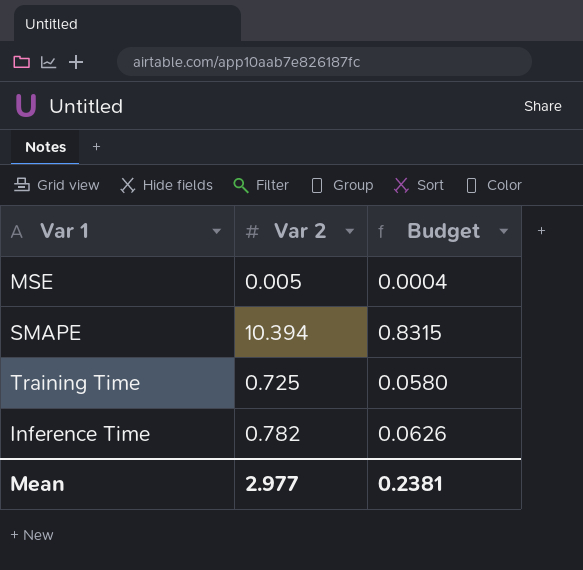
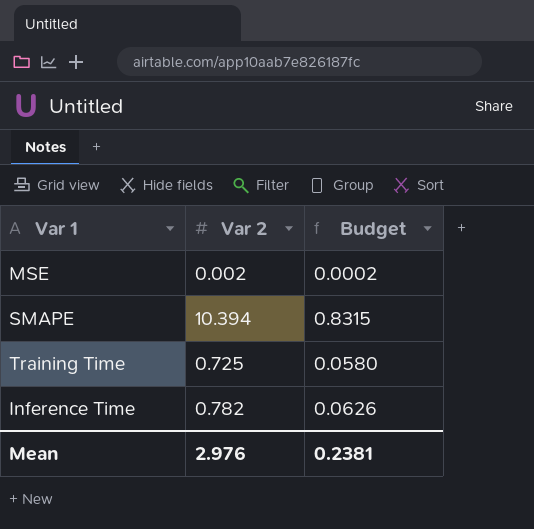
MSE | Var 2: 0.005 -> 0.002
MSE | Budget: 0.0004 -> 0.0002
Mean | Var 2: 2.977 -> 2.976

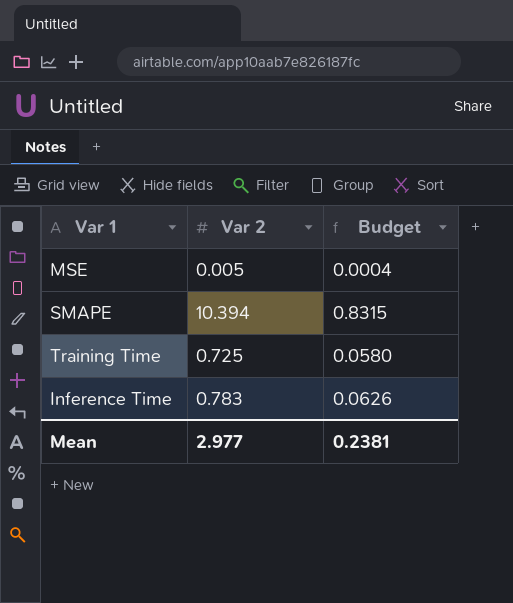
MSE | Var 2: 0.002 -> 0.005
MSE | Budget: 0.0002 -> 0.0004
Inference Time | Var 2: 0.782 -> 0.783
Mean | Var 2: 2.976 -> 2.977

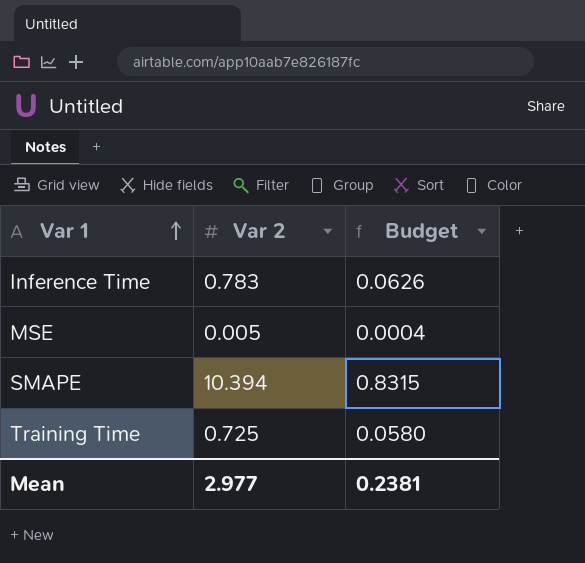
row order: none -> Var 1 ascending

